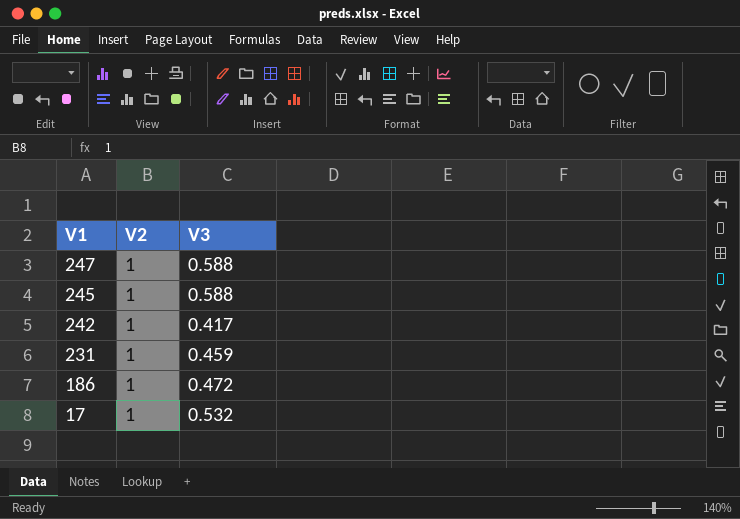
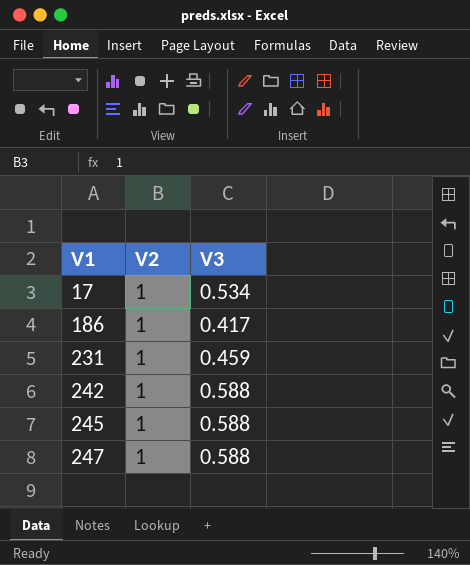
row order: V1 descending -> V1 ascending
17 | V3: 0.532 -> 0.534
186 | V3: 0.472 -> 0.417
242 | V3: 0.417 -> 0.588

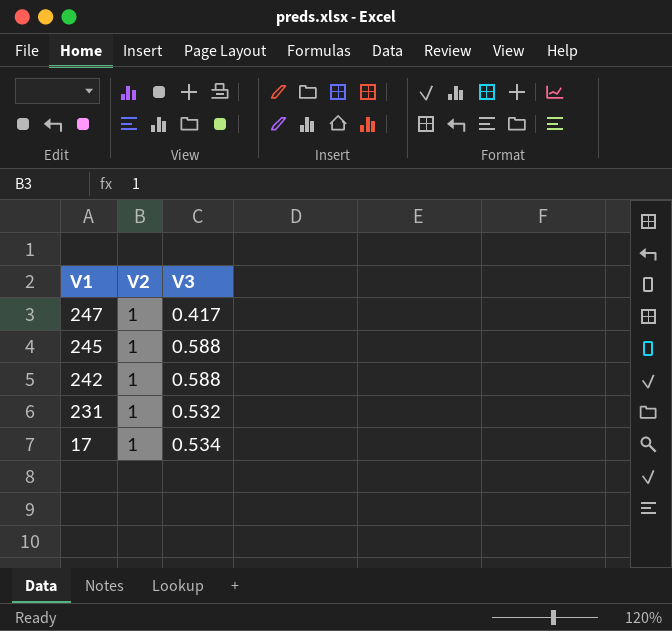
row order: V1 ascending -> V1 descending
row 186: 1 | 0.417 -> none
247 | V3: 0.588 -> 0.417
231 | V3: 0.459 -> 0.532

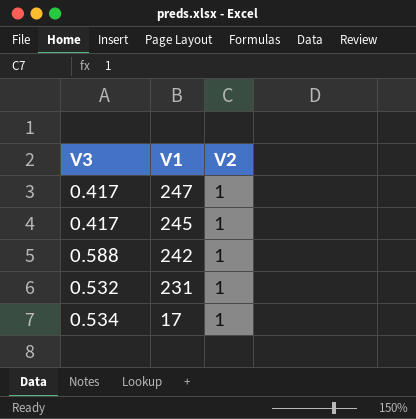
column V3 | position: 3 -> 1
245 | V3: 0.588 -> 0.417

